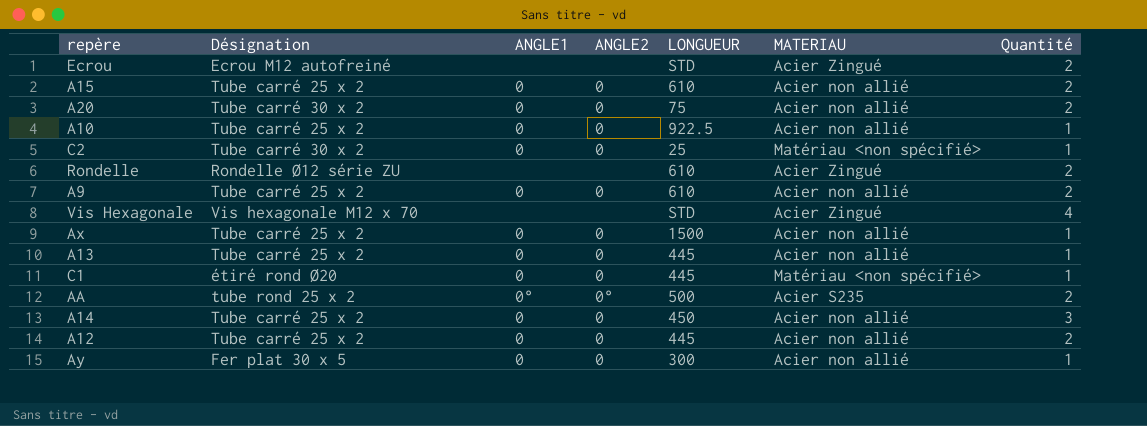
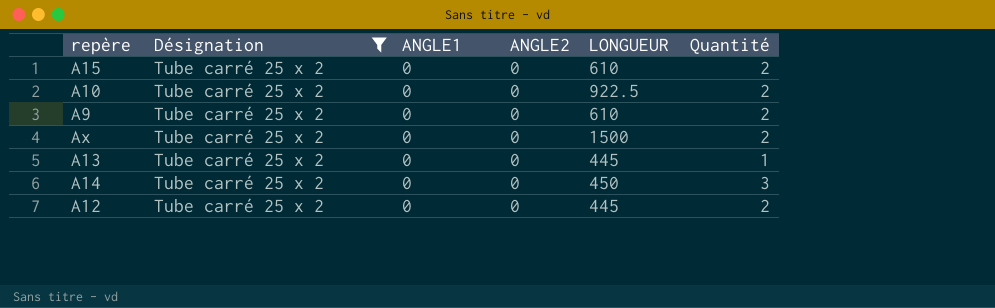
filter: none -> Désignation = Tube carré 25 x 2
column MATERIAU | position: 6 -> none
A10 | Quantité: 1 -> 2
Ax | Quantité: 1 -> 2

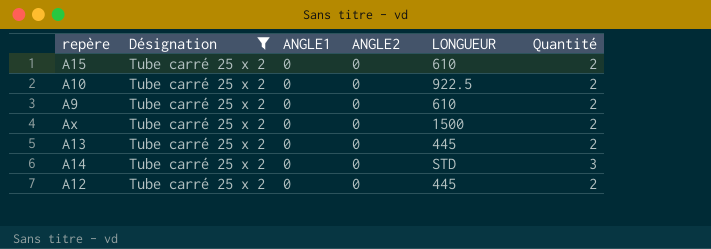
A13 | Quantité: 1 -> 2
A14 | LONGUEUR: 450 -> STD

